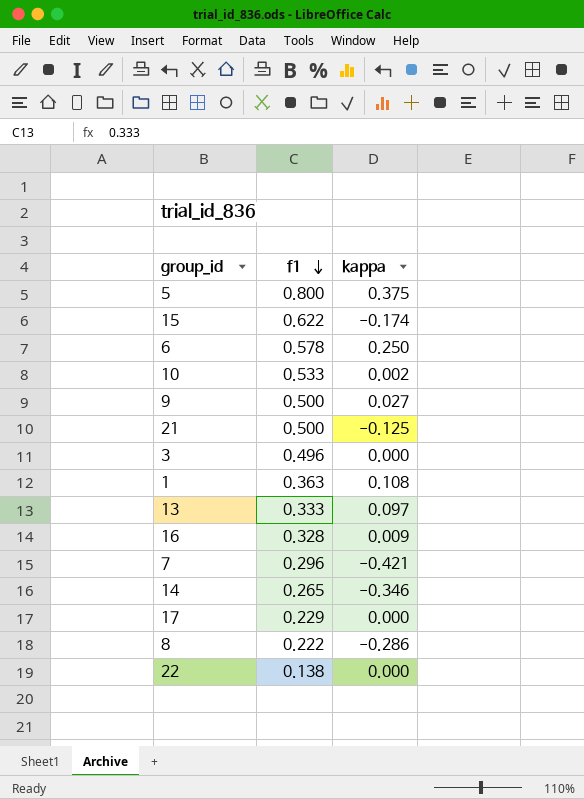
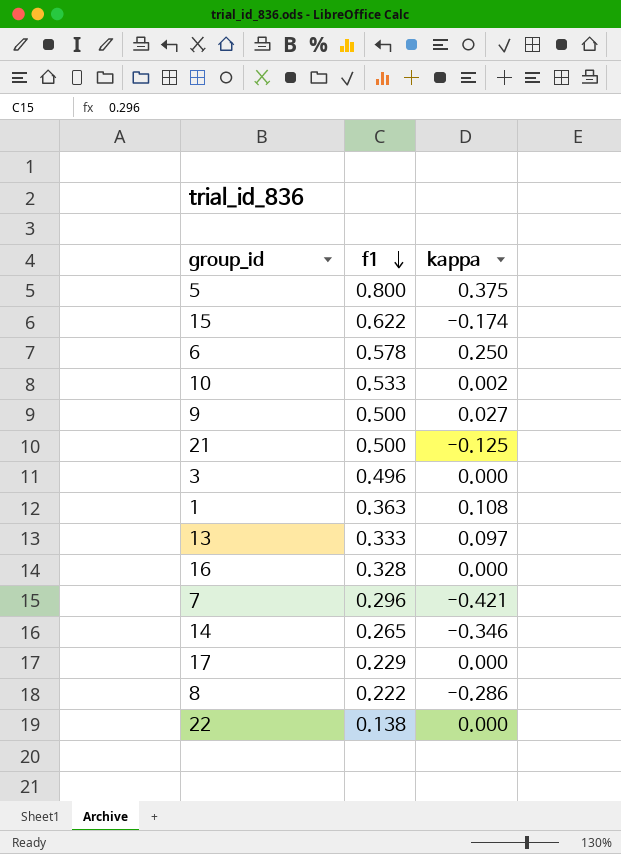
16 | kappa: 0.009 -> 0.000

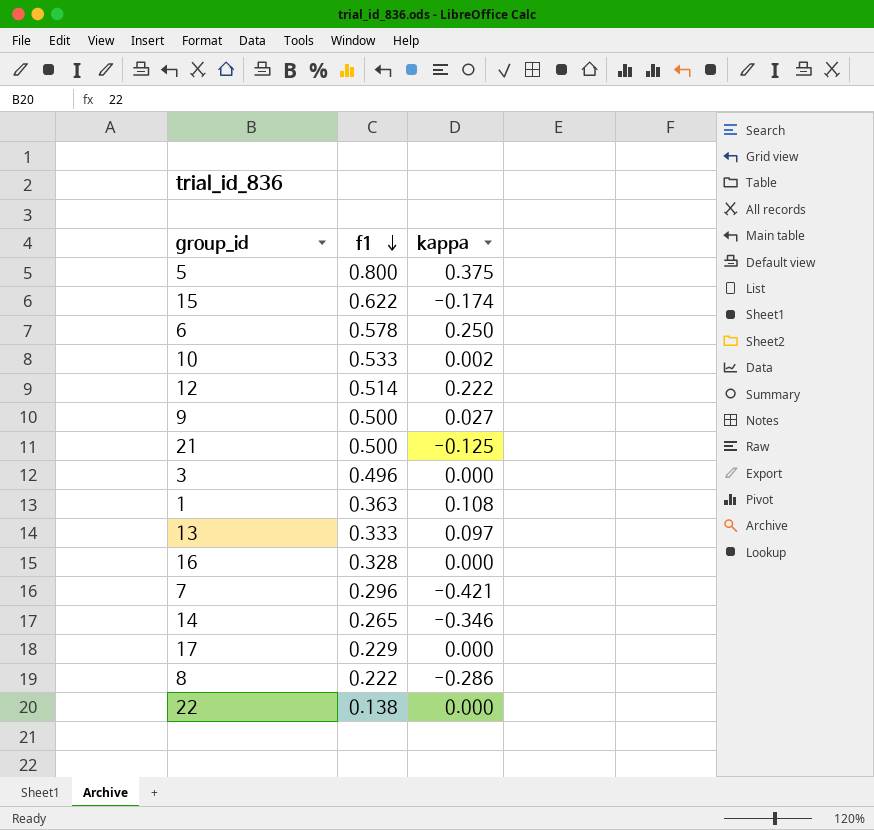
row 12: none -> 0.514 | 0.222

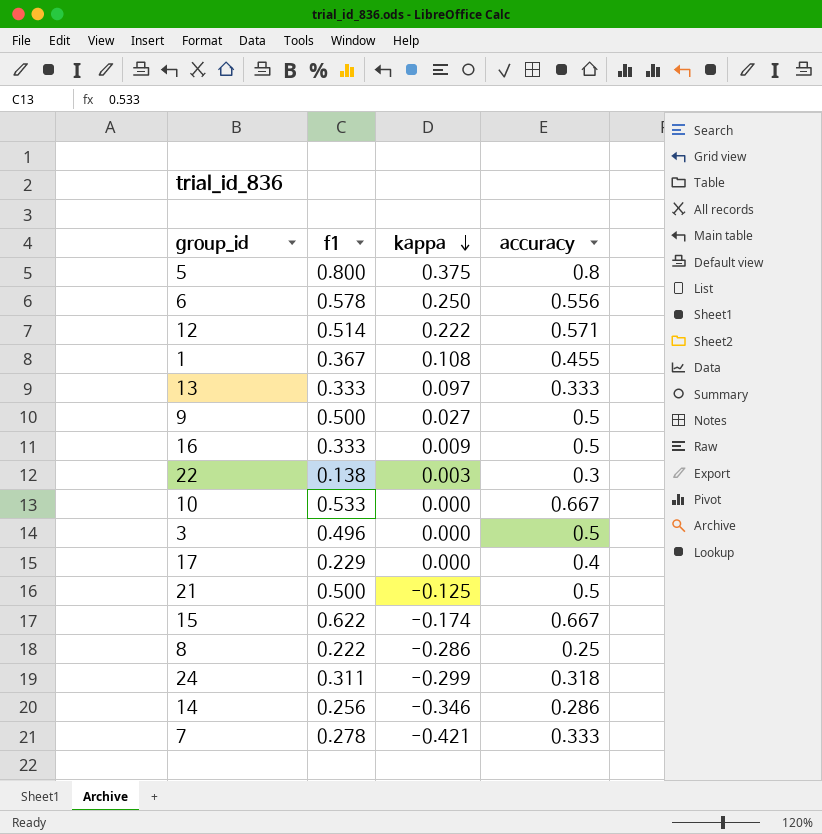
row order: f1 descending -> kappa descending
column accuracy | position: none -> 4
1 | f1: 0.363 -> 0.367
16 | f1: 0.328 -> 0.333
16 | kappa: 0.000 -> 0.009
22 | kappa: 0.000 -> 0.003
10 | kappa: 0.002 -> 0.000
row 24: none -> 0.311 | -0.299 | 0.318
14 | f1: 0.265 -> 0.256
7 | f1: 0.296 -> 0.278

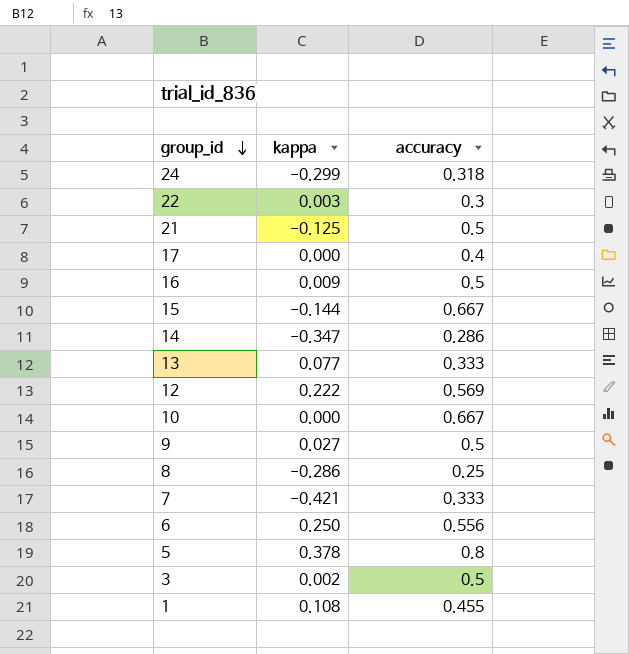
row order: kappa descending -> group_id descending
column f1 | position: 2 -> none
15 | kappa: -0.174 -> -0.144
14 | kappa: -0.346 -> -0.347
13 | kappa: 0.097 -> 0.077
12 | accuracy: 0.571 -> 0.569
5 | kappa: 0.375 -> 0.378
3 | kappa: 0.000 -> 0.002

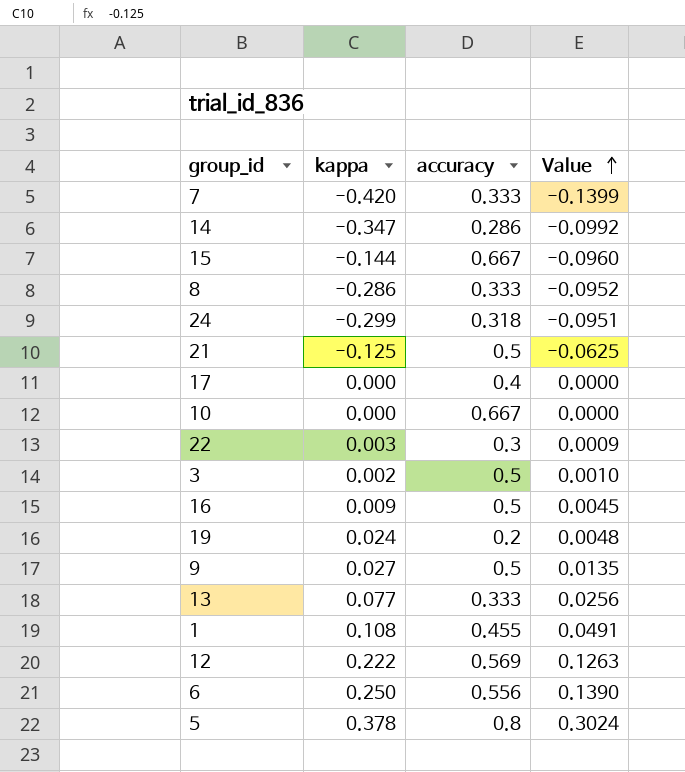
row order: group_id descending -> Value ascending
column Value | formula: none -> [kappa] * [accuracy]
7 | kappa: -0.421 -> -0.420
8 | accuracy: 0.25 -> 0.333
row 19: none -> 0.024 | 0.2 | 0.0048

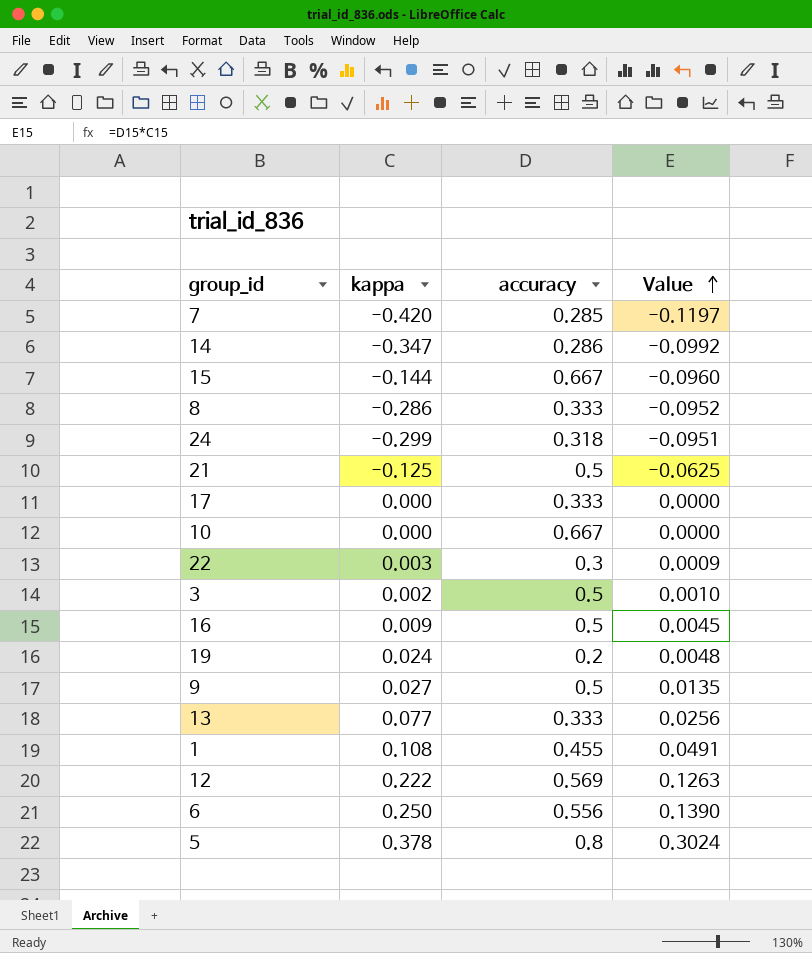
7 | accuracy: 0.333 -> 0.285
7 | Value: -0.1399 -> -0.1197
17 | accuracy: 0.4 -> 0.333

